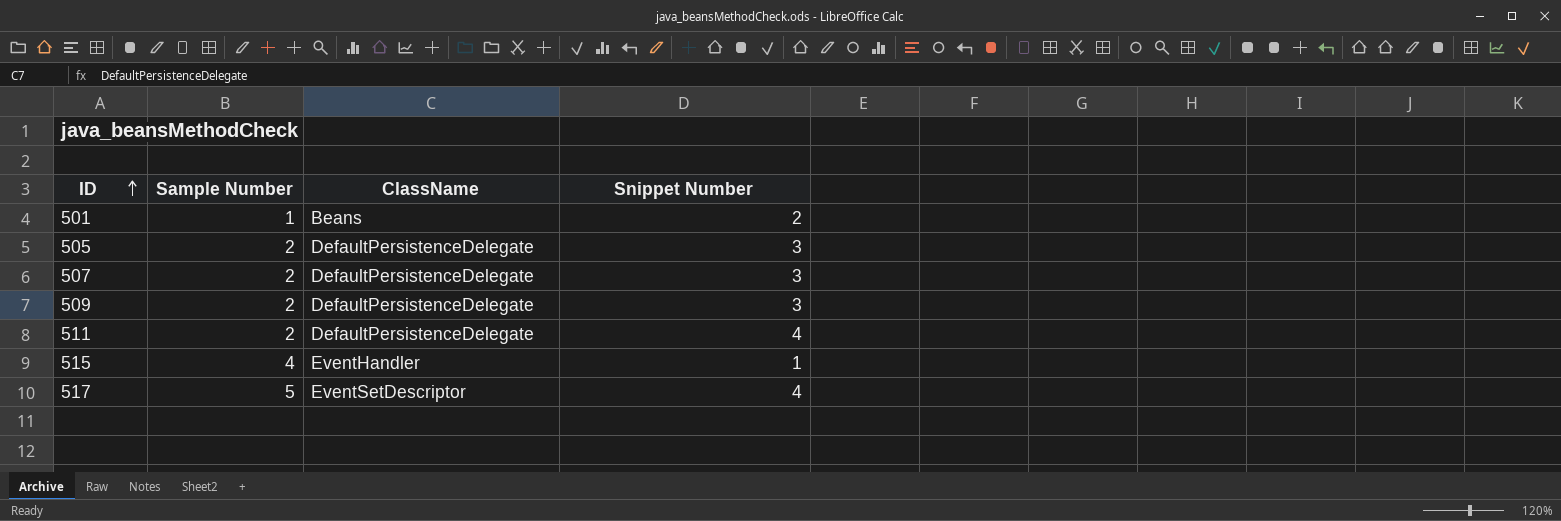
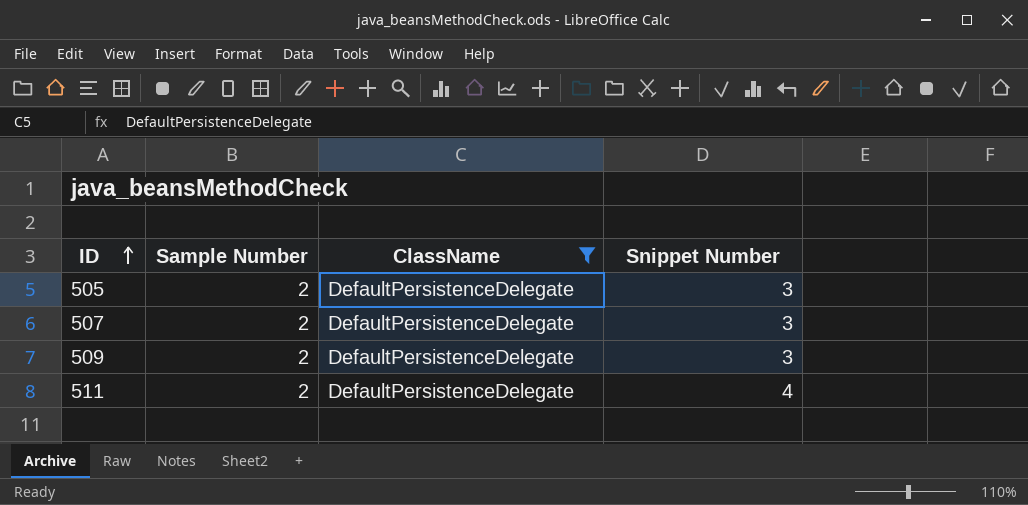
filter: none -> ClassName = DefaultPersistenceDelegate

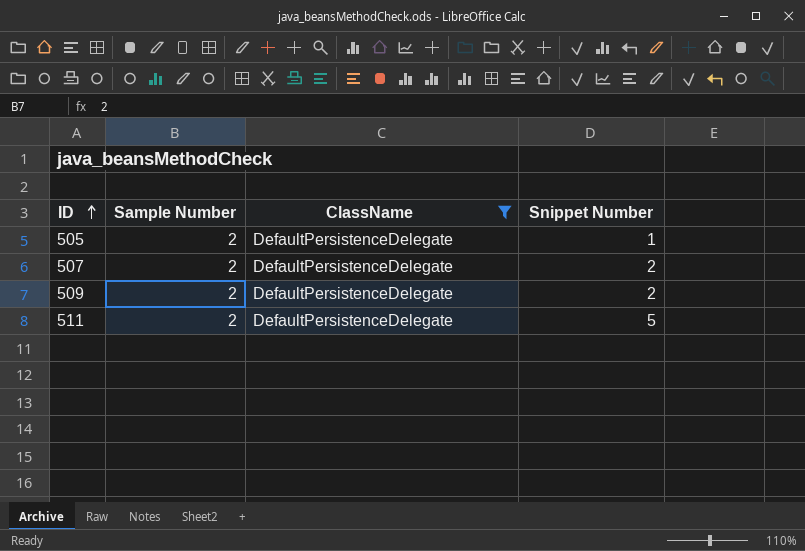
505 | Snippet Number: 3 -> 1
507 | Snippet Number: 3 -> 2
509 | Snippet Number: 3 -> 2
511 | Snippet Number: 4 -> 5

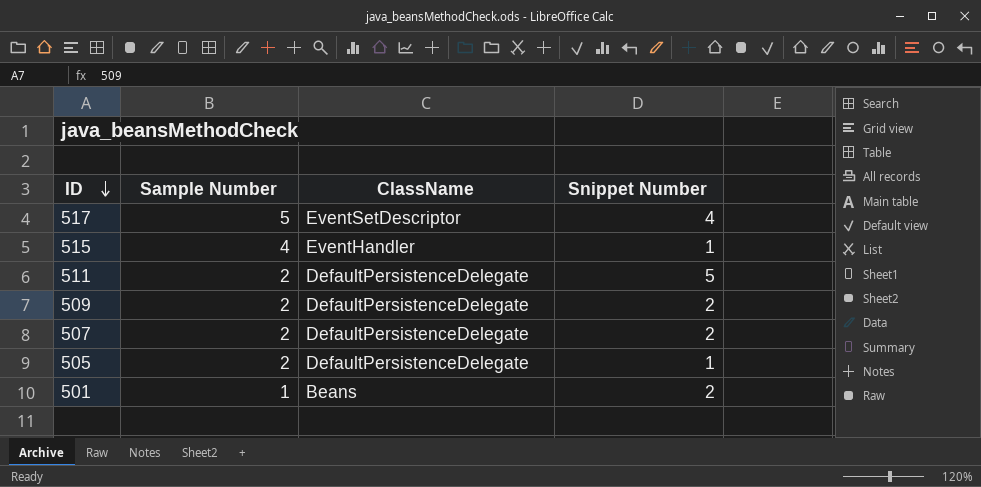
filter: ClassName = DefaultPersistenceDelegate -> none
row order: ID ascending -> ID descending

